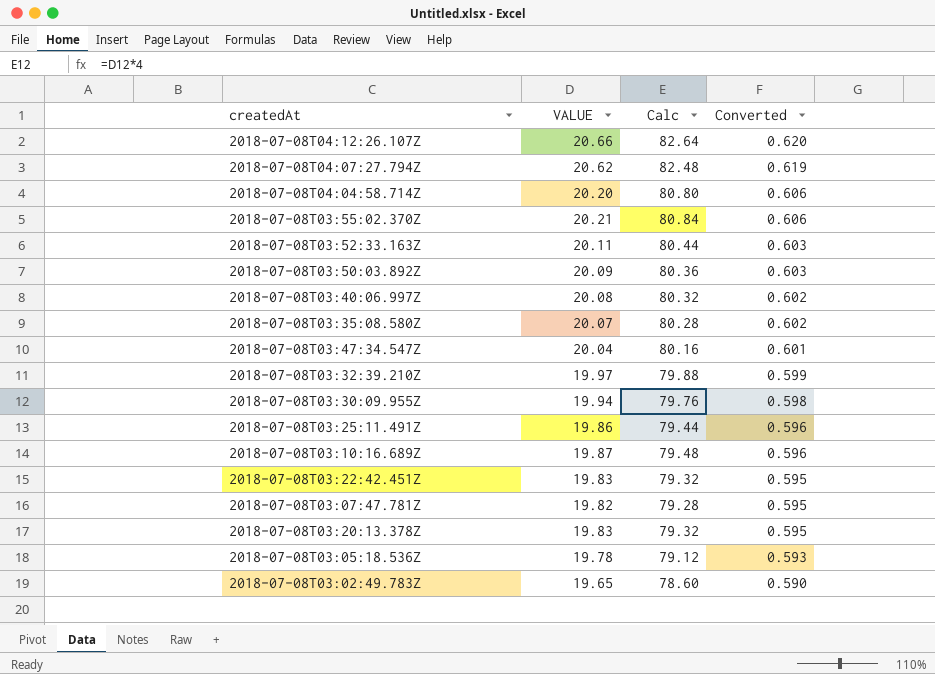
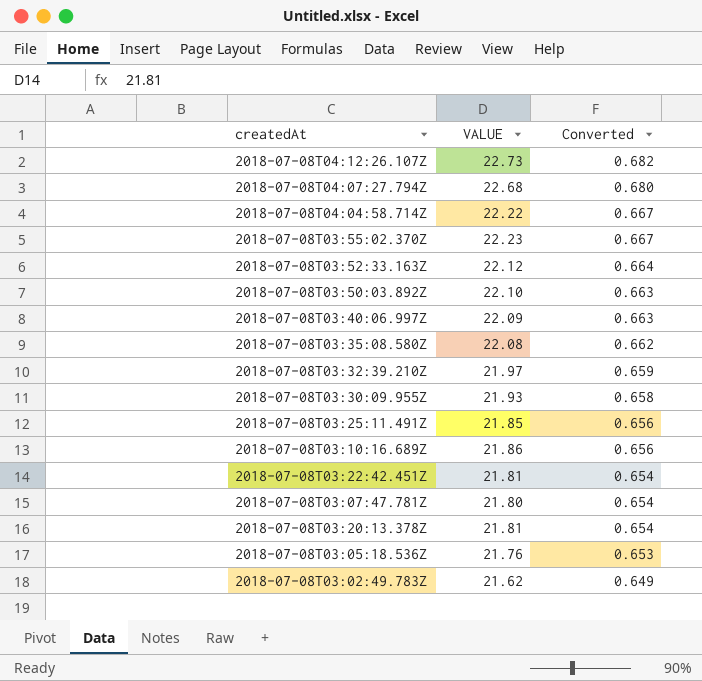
column Calc | formula: [VALUE] * 4 -> none
row 2018-07-08T03:47:34.547Z: 20.04 | 80.16 | 0.601 -> none
2018-07-08T04:12:26.107Z | VALUE: 20.66 -> 22.73
2018-07-08T04:12:26.107Z | Converted: 0.620 -> 0.682
2018-07-08T04:07:27.794Z | VALUE: 20.62 -> 22.68
2018-07-08T04:07:27.794Z | Converted: 0.619 -> 0.680
2018-07-08T04:04:58.714Z | VALUE: 20.20 -> 22.22
2018-07-08T04:04:58.714Z | Converted: 0.606 -> 0.667
2018-07-08T03:55:02.370Z | VALUE: 20.21 -> 22.23
2018-07-08T03:55:02.370Z | Converted: 0.606 -> 0.667
2018-07-08T03:52:33.163Z | VALUE: 20.11 -> 22.12
2018-07-08T03:52:33.163Z | Converted: 0.603 -> 0.664
2018-07-08T03:50:03.892Z | VALUE: 20.09 -> 22.10
2018-07-08T03:50:03.892Z | Converted: 0.603 -> 0.663
2018-07-08T03:40:06.997Z | VALUE: 20.08 -> 22.09
2018-07-08T03:40:06.997Z | Converted: 0.602 -> 0.663
2018-07-08T03:35:08.580Z | VALUE: 20.07 -> 22.08
2018-07-08T03:35:08.580Z | Converted: 0.602 -> 0.662
2018-07-08T03:32:39.210Z | VALUE: 19.97 -> 21.97
2018-07-08T03:32:39.210Z | Converted: 0.599 -> 0.659
2018-07-08T03:30:09.955Z | VALUE: 19.94 -> 21.93
2018-07-08T03:30:09.955Z | Converted: 0.598 -> 0.658
2018-07-08T03:25:11.491Z | VALUE: 19.86 -> 21.85
2018-07-08T03:25:11.491Z | Converted: 0.596 -> 0.656
2018-07-08T03:10:16.689Z | VALUE: 19.87 -> 21.86
2018-07-08T03:10:16.689Z | Converted: 0.596 -> 0.656
2018-07-08T03:22:42.451Z | VALUE: 19.83 -> 21.81
2018-07-08T03:22:42.451Z | Converted: 0.595 -> 0.654
2018-07-08T03:07:47.781Z | VALUE: 19.82 -> 21.80
2018-07-08T03:07:47.781Z | Converted: 0.595 -> 0.654
2018-07-08T03:20:13.378Z | VALUE: 19.83 -> 21.81
2018-07-08T03:20:13.378Z | Converted: 0.595 -> 0.654
2018-07-08T03:05:18.536Z | VALUE: 19.78 -> 21.76
2018-07-08T03:05:18.536Z | Converted: 0.593 -> 0.653
2018-07-08T03:02:49.783Z | VALUE: 19.65 -> 21.62
2018-07-08T03:02:49.783Z | Converted: 0.590 -> 0.649

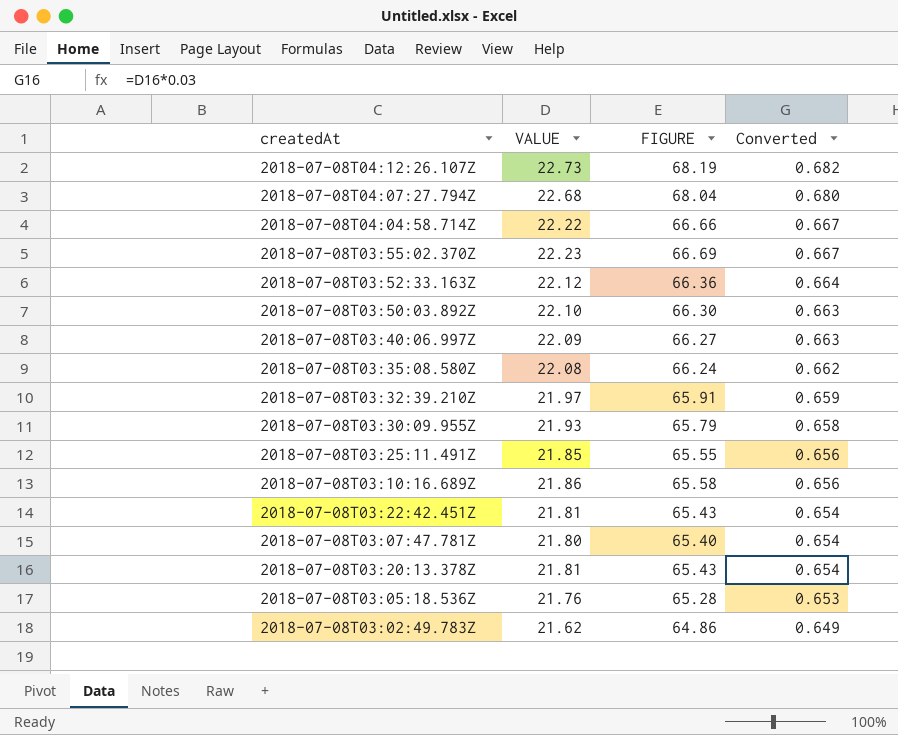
column FIGURE | formula: none -> [VALUE] * 3

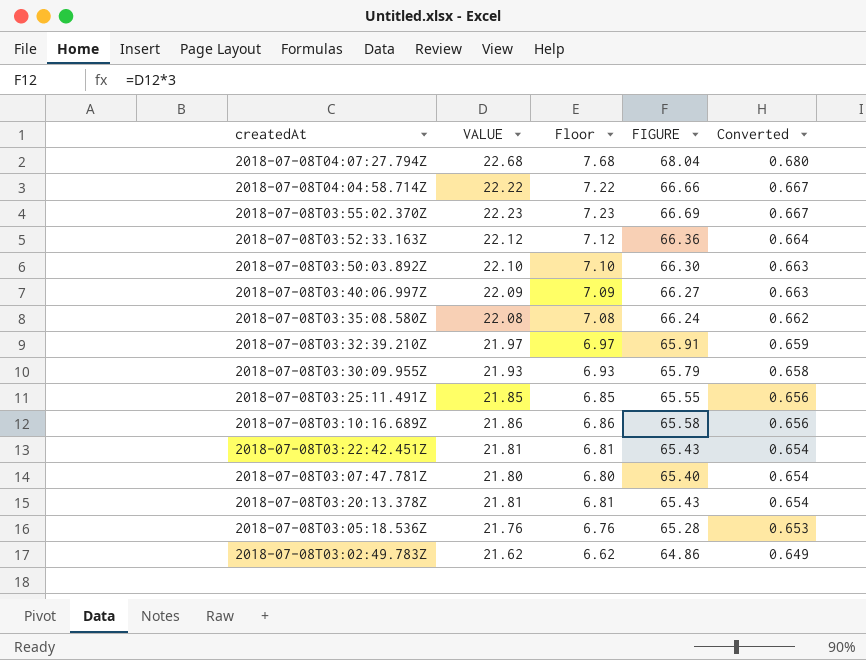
column Floor | formula: none -> [VALUE] - 15
row 2018-07-08T04:12:26.107Z: 22.73 | 68.19 | 0.682 -> none

